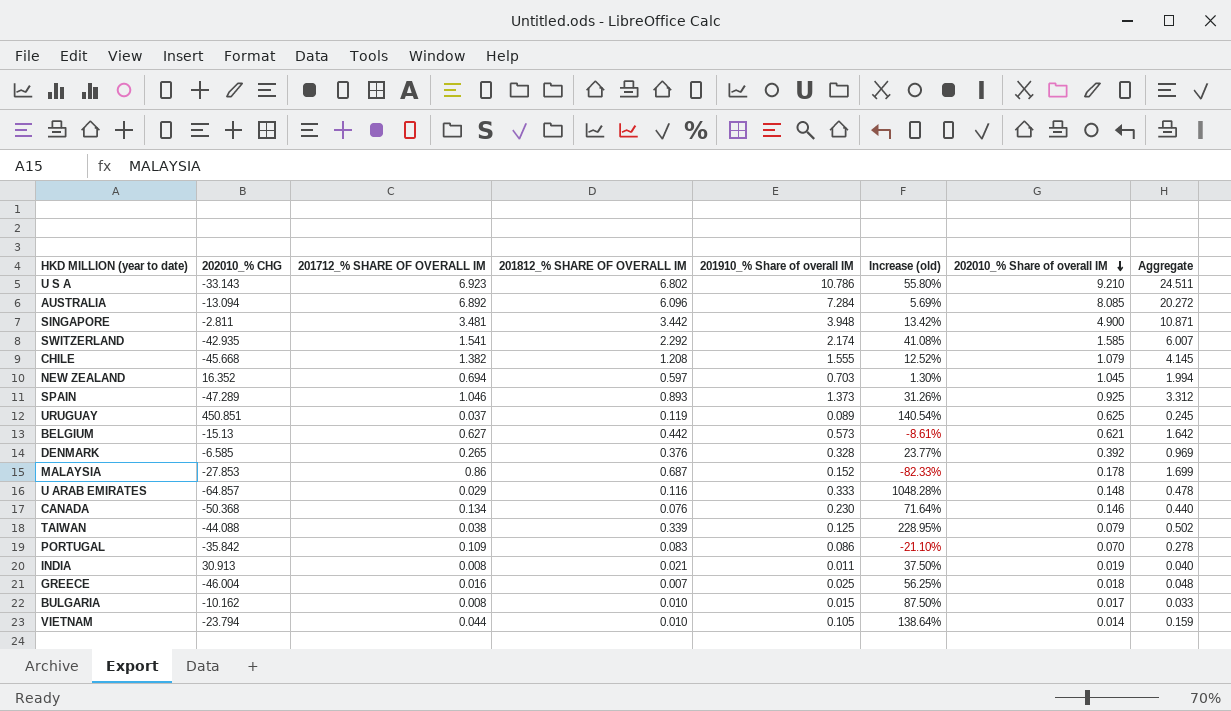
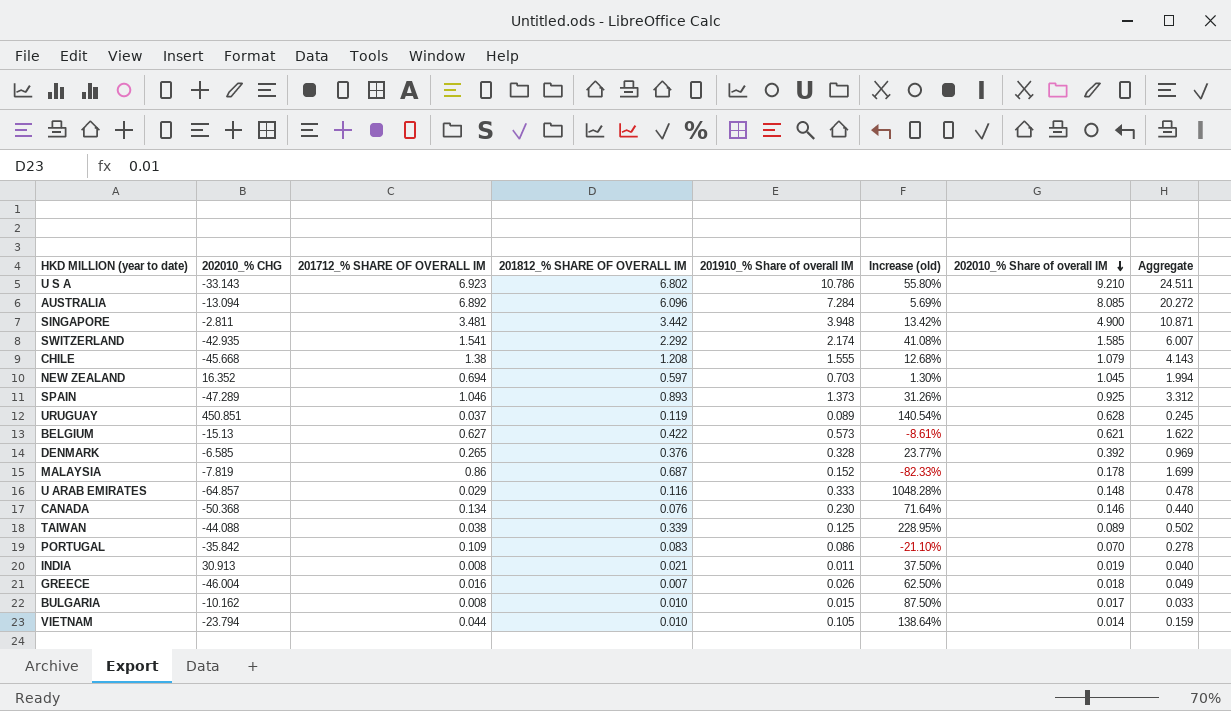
CHILE | 201712_% SHARE OF OVERALL IM: 1.382 -> 1.38
CHILE | Increase (old): 12.52% -> 12.68%
CHILE | Aggregate: 4.145 -> 4.143
URUGUAY | 202010_% Share of overall IM: 0.625 -> 0.628
BELGIUM | 201812_% SHARE OF OVERALL IM: 0.442 -> 0.422
BELGIUM | Aggregate: 1.642 -> 1.622
MALAYSIA | 202010_% CHG: -27.853 -> -7.819
TAIWAN | 202010_% Share of overall IM: 0.079 -> 0.089
GREECE | 201910_% Share of overall IM: 0.025 -> 0.026
GREECE | Increase (old): 56.25% -> 62.50%
GREECE | Aggregate: 0.048 -> 0.049

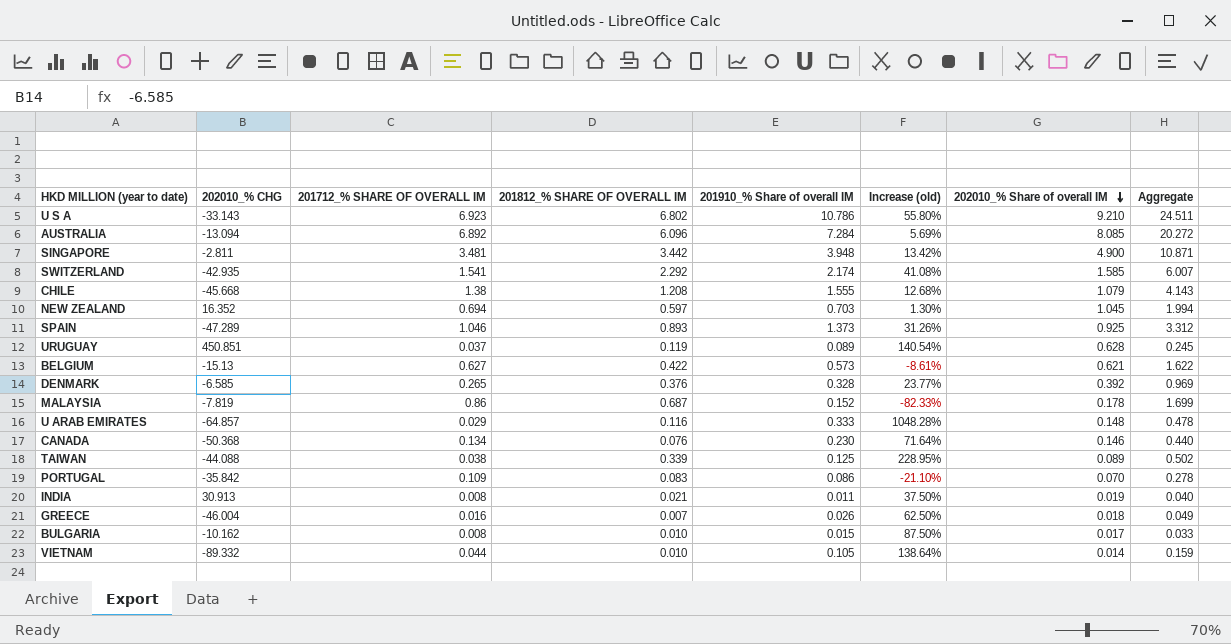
VIETNAM | 202010_% CHG: -23.794 -> -89.332

